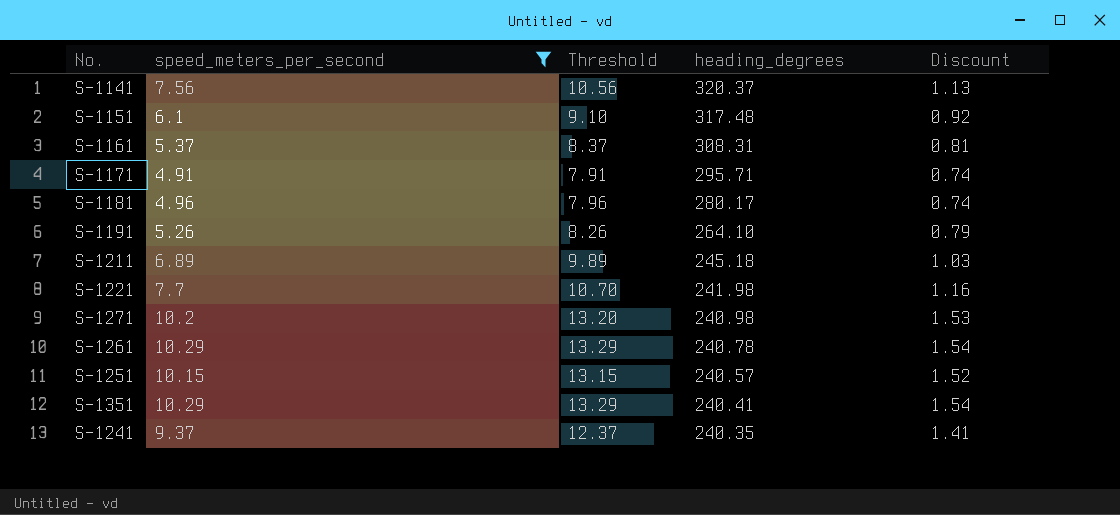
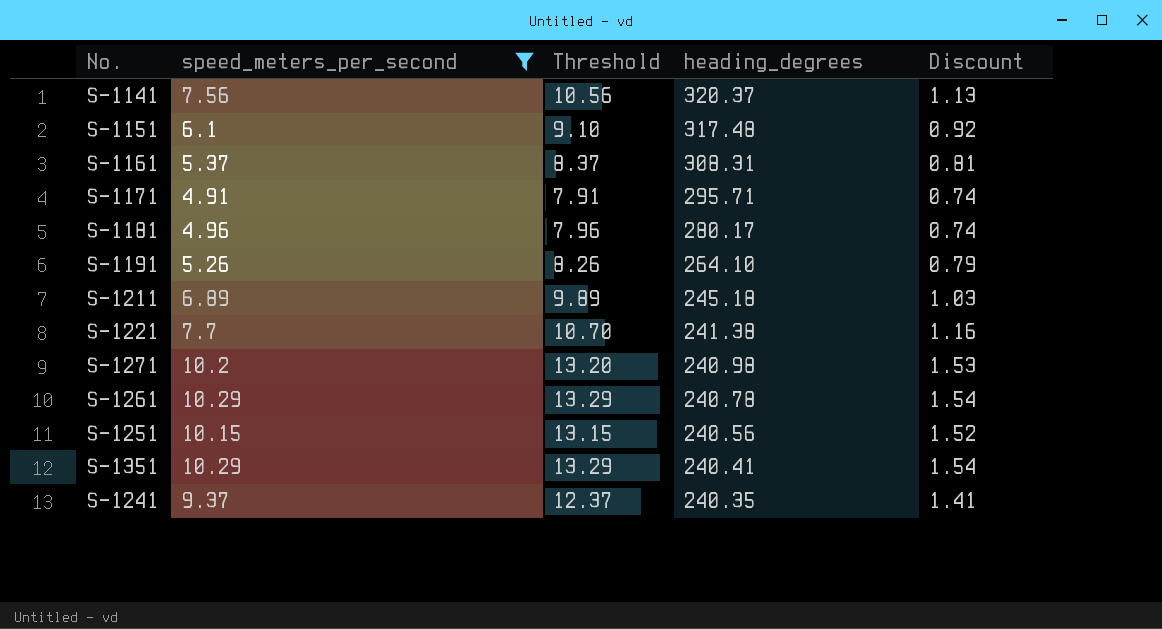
S-1221 | heading_degrees: 241.98 -> 241.38
S-1251 | heading_degrees: 240.57 -> 240.56

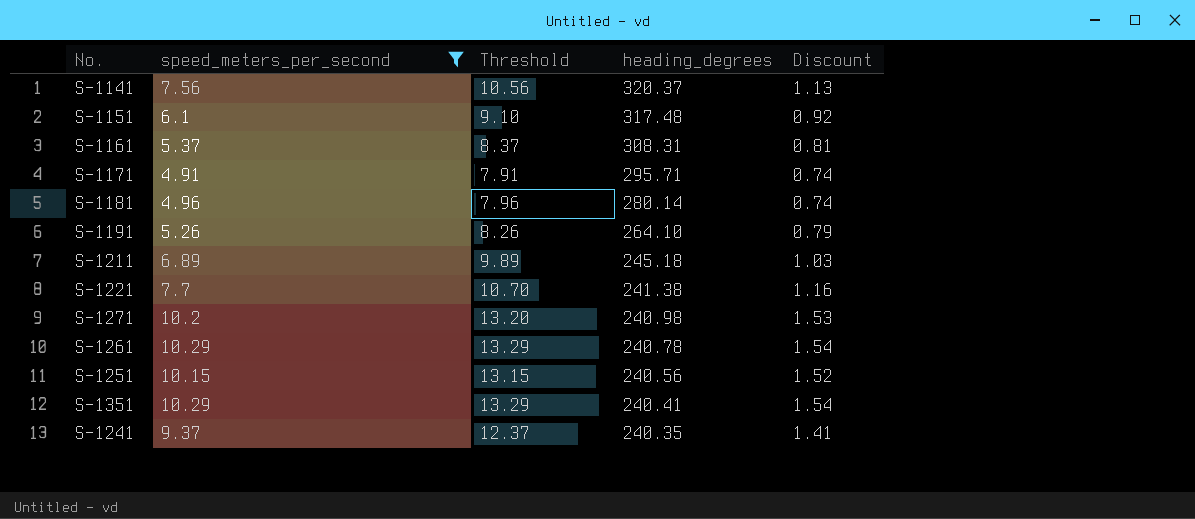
S-1181 | heading_degrees: 280.17 -> 280.14

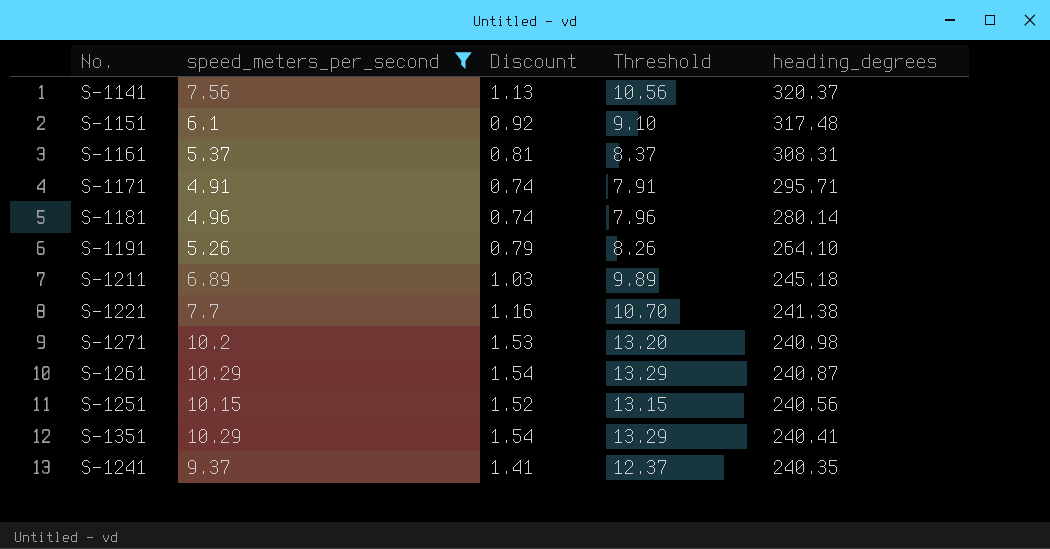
column Discount | position: 5 -> 3
S-1261 | heading_degrees: 240.78 -> 240.87

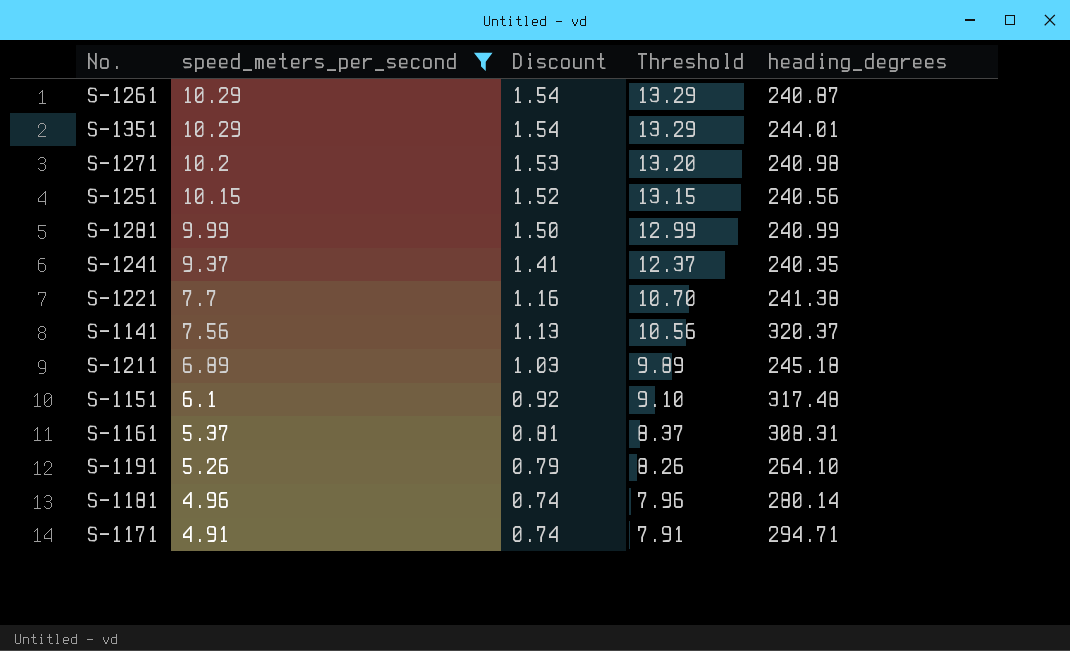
row order: heading_degrees descending -> speed_meters_per_second descending
S-1351 | heading_degrees: 240.41 -> 244.01
row S-1281: none -> 9.99 | 1.50 | 12.99 | 240.99
S-1171 | heading_degrees: 295.71 -> 294.71

